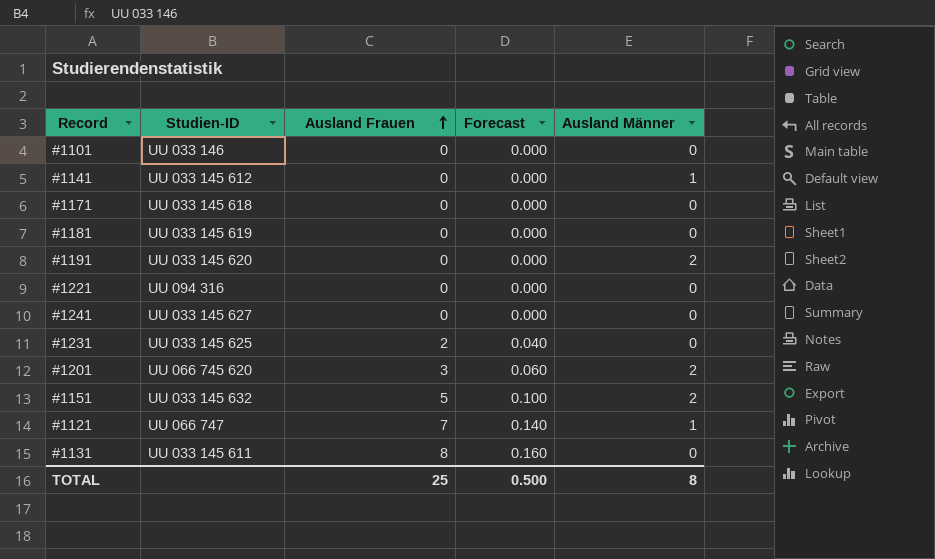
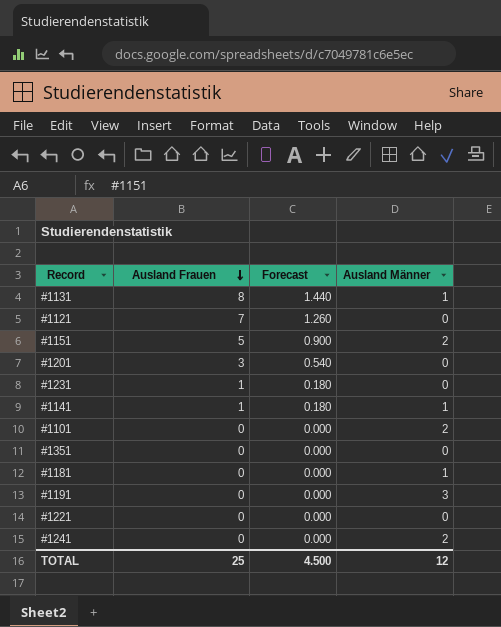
row order: Ausland Frauen ascending -> Ausland Frauen descending
column Studien-ID | position: 2 -> none
column Forecast | formula: [Ausland Frauen] * 0.02 -> [Ausland Frauen] * 0.18
row #1171: UU 033 145 618 | 0 | 0.000 | 0 -> none
#1131 | Ausland Männer: 0 -> 1
#1121 | Ausland Männer: 1 -> 0
#1201 | Ausland Männer: 2 -> 0
#1231 | Ausland Frauen: 2 -> 1
#1141 | Ausland Frauen: 0 -> 1
#1101 | Ausland Männer: 0 -> 2
row #1351: none -> 0 | 0.000 | 0
#1181 | Ausland Männer: 0 -> 1
#1191 | Ausland Männer: 2 -> 3
#1241 | Ausland Männer: 0 -> 2
TOTAL | Forecast: 0.500 -> 4.500
TOTAL | Ausland Männer: 8 -> 12

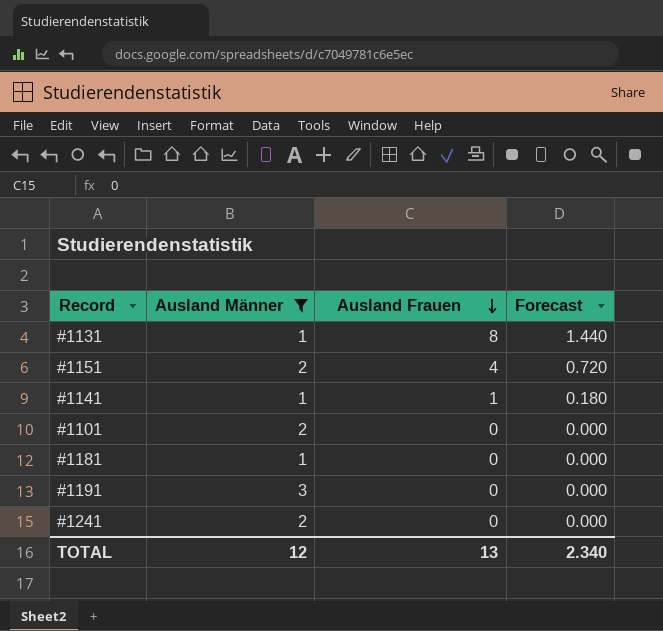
filter: none -> Ausland Männer != 0
column Ausland Männer | position: 4 -> 2
#1151 | Ausland Frauen: 5 -> 4
#1151 | Forecast: 0.900 -> 0.720
TOTAL | Ausland Frauen: 25 -> 13
TOTAL | Forecast: 4.500 -> 2.340

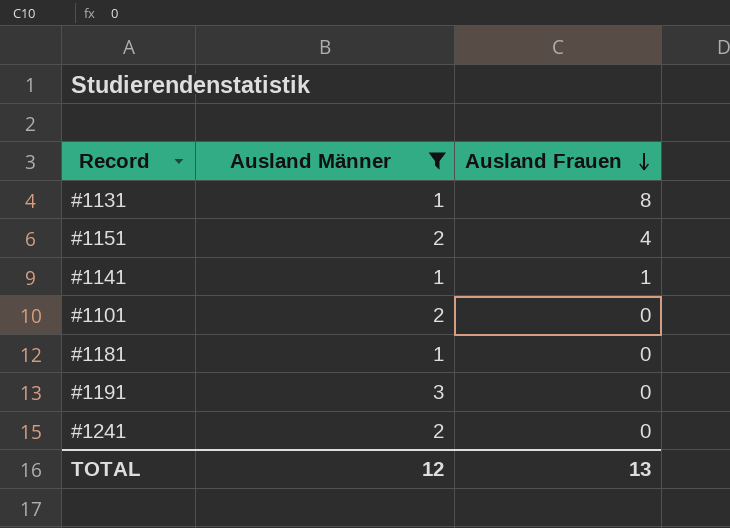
column Forecast | formula: [Ausland Frauen] * 0.18 -> none

